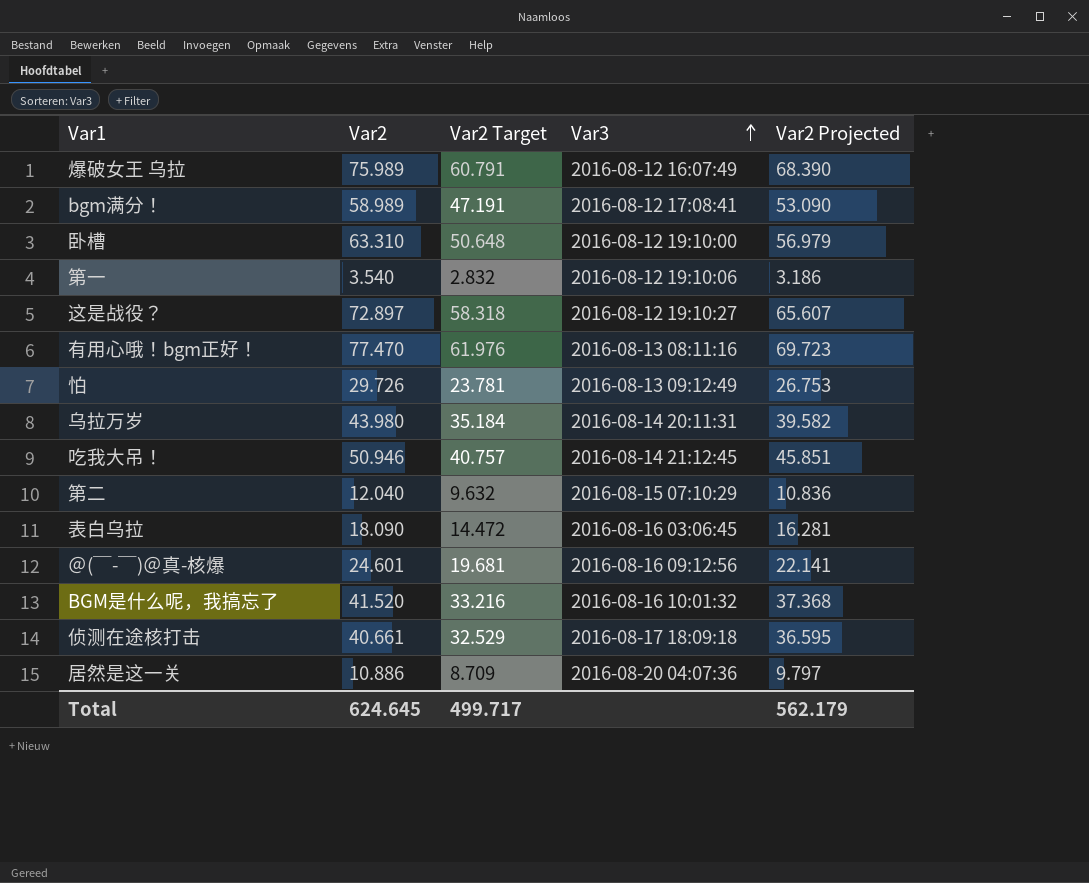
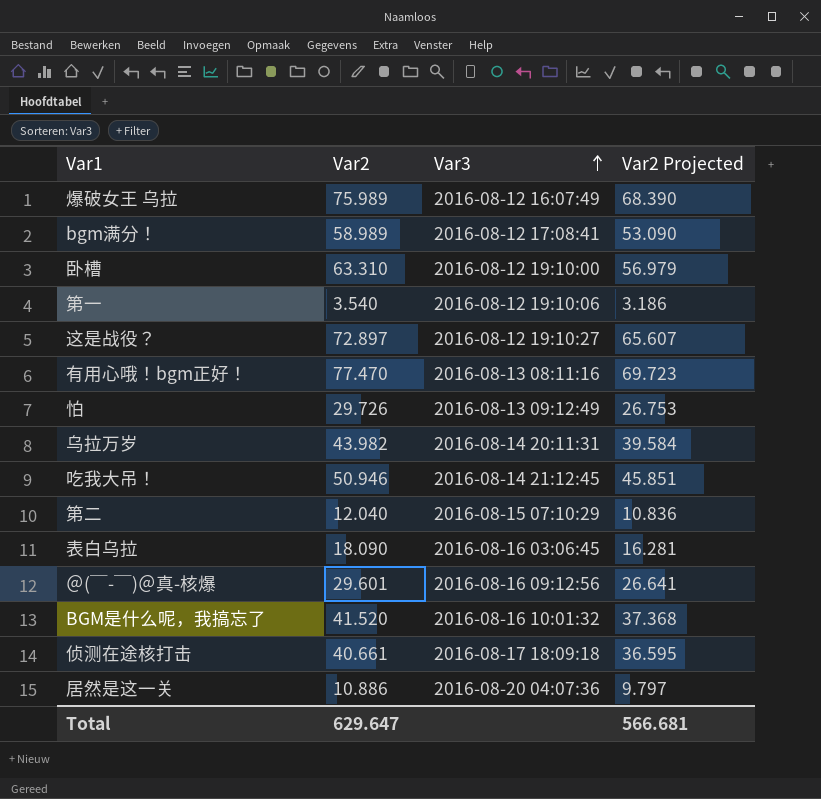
column Var2 Target | formula: [Var2] * 0.8 -> none
乌拉万岁 | Var2: 43.980 -> 43.982
乌拉万岁 | Var2 Projected: 39.582 -> 39.584
＠(￣-￣)＠真-核爆 | Var2: 24.601 -> 29.601
＠(￣-￣)＠真-核爆 | Var2 Projected: 22.141 -> 26.641
Total | Var2: 624.645 -> 629.647
Total | Var2 Projected: 562.179 -> 566.681

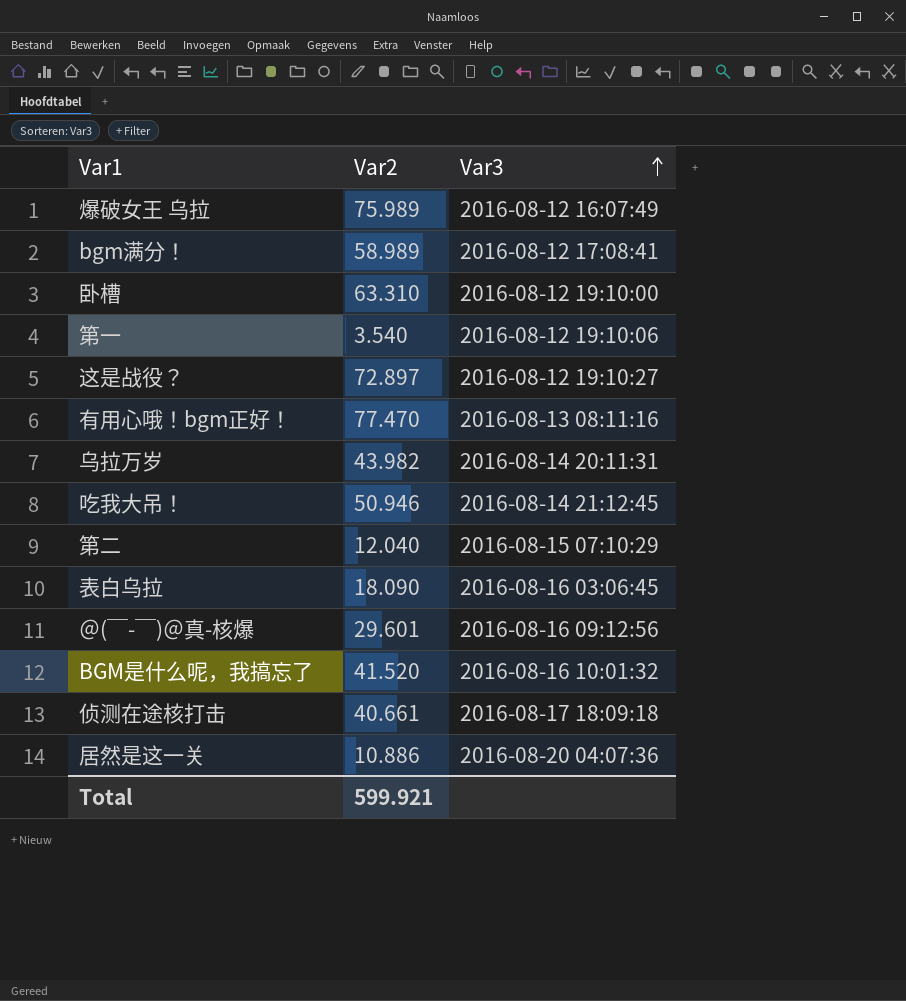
column Var2 Projected | formula: [Var2] * 0.9 -> none
row 怕: 29.726 | 2016-08-13 09:12:49 | 26.753 -> none
Total | Var2: 629.647 -> 599.921

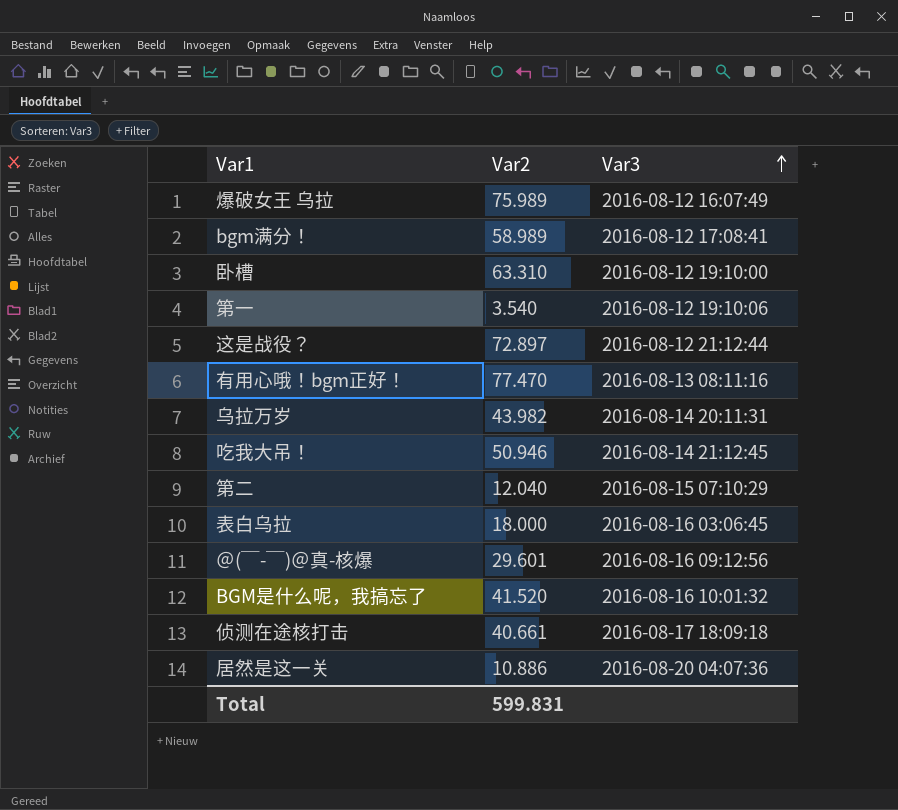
这是战役？ | Var3: 2016-08-12 19:10:27 -> 2016-08-12 21:12:44
表白乌拉 | Var2: 18.090 -> 18.000
Total | Var2: 599.921 -> 599.831

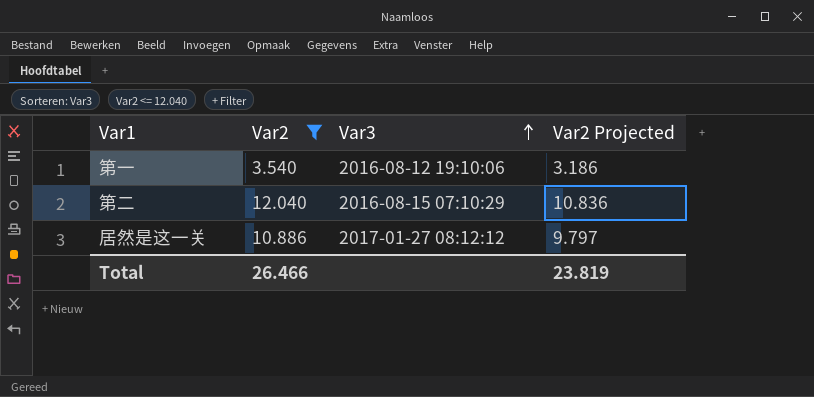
filter: none -> Var2 <= 12.040
column Var2 Projected | formula: none -> [Var2] * 0.9
居然是这一关 | Var3: 2016-08-20 04:07:36 -> 2017-01-27 08:12:12
Total | Var2: 599.831 -> 26.466

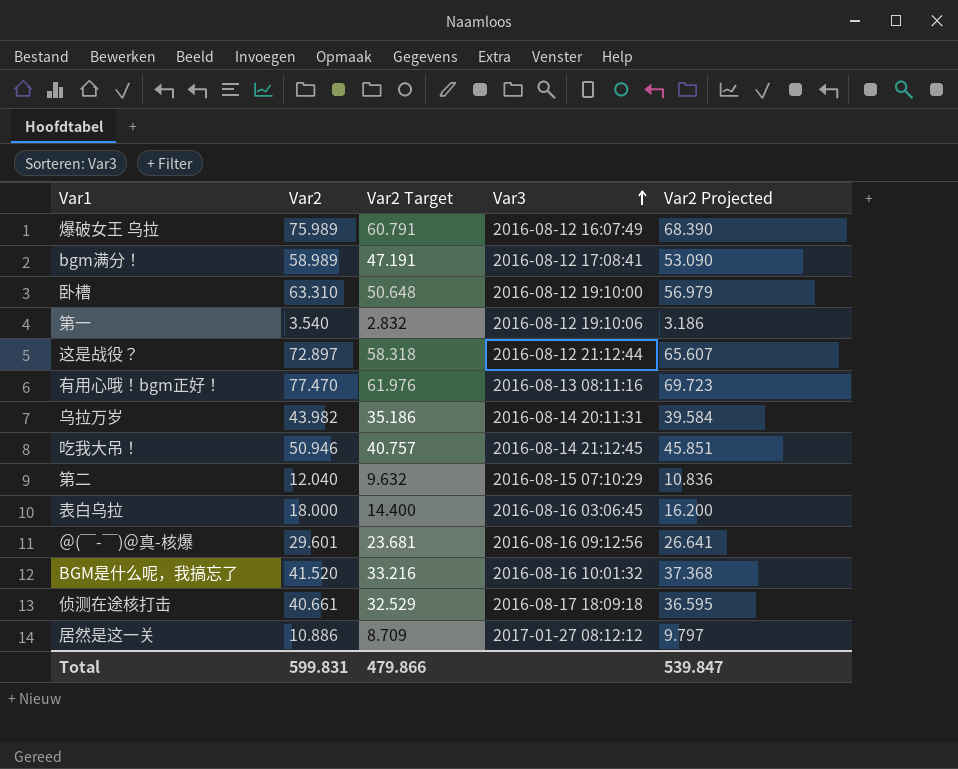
filter: Var2 <= 12.040 -> none
column Var2 Target | formula: none -> [Var2] * 0.8
Total | Var2: 26.466 -> 599.831
Total | Var2 Projected: 23.819 -> 539.847

